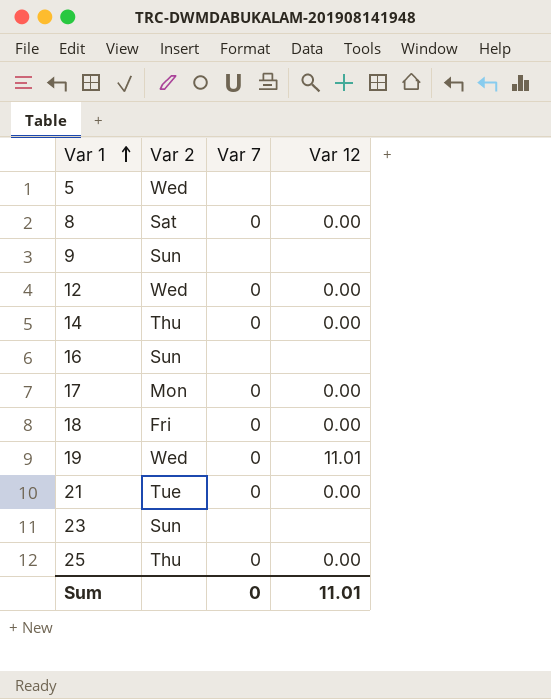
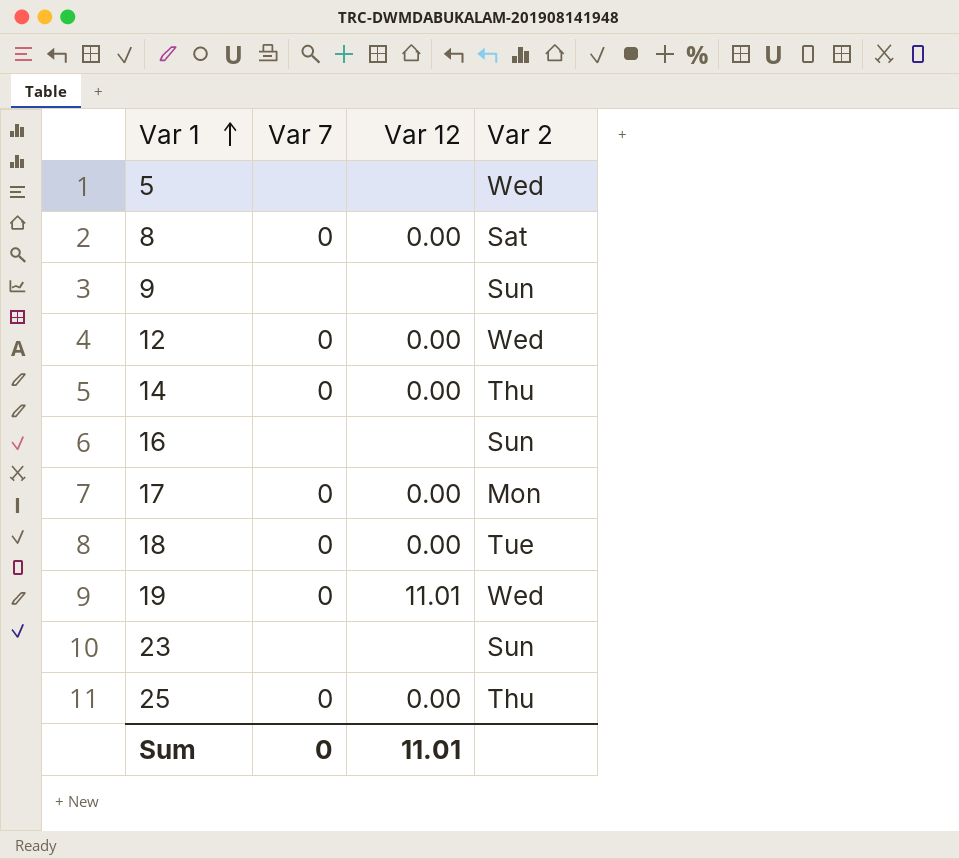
column Var 2 | position: 2 -> 4
row 21: Tue | 0 | 0.00 -> none
18 | Var 2: Fri -> Tue

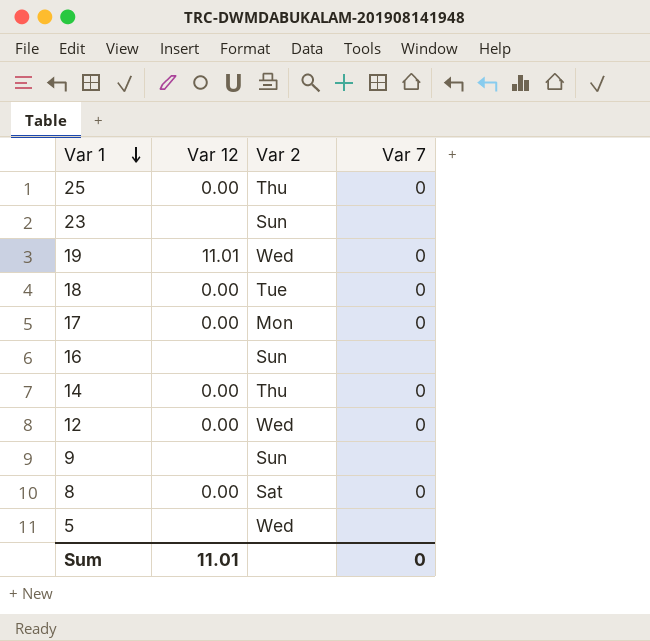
row order: Var 1 ascending -> Var 1 descending
column Var 7 | position: 2 -> 4

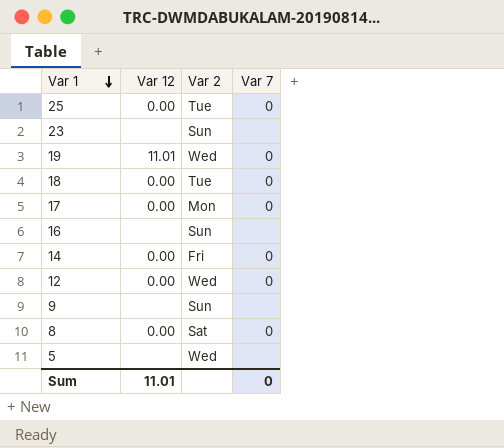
25 | Var 2: Thu -> Tue
14 | Var 2: Thu -> Fri

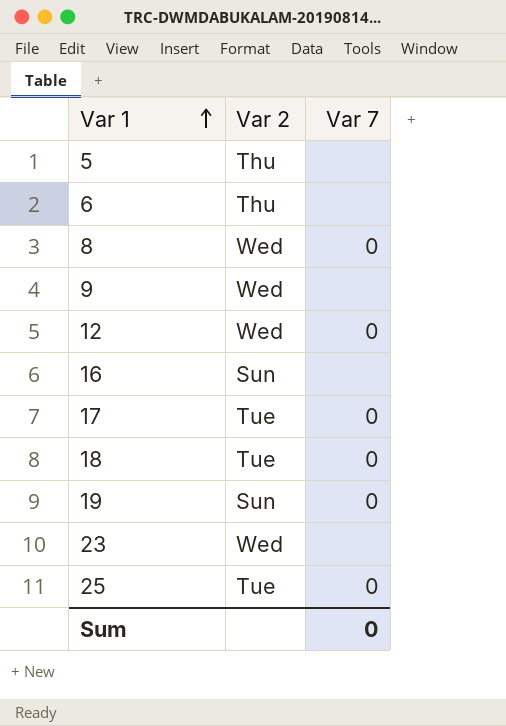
row order: Var 1 descending -> Var 1 ascending
column Var 12 | position: 2 -> none
row 14: 0.00 | Fri | 0 -> none
5 | Var 2: Wed -> Thu
row 6: none -> Thu | none
8 | Var 2: Sat -> Wed
9 | Var 2: Sun -> Wed
17 | Var 2: Mon -> Tue
19 | Var 2: Wed -> Sun
23 | Var 2: Sun -> Wed

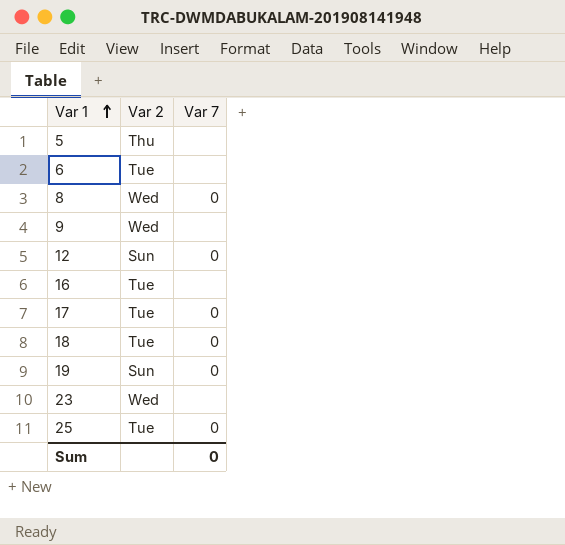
6 | Var 2: Thu -> Tue
12 | Var 2: Wed -> Sun
16 | Var 2: Sun -> Tue

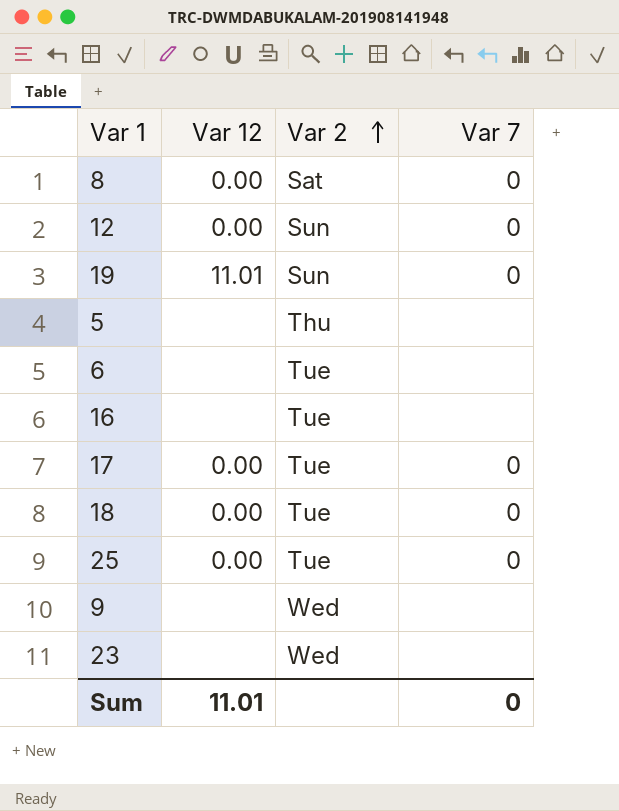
row order: Var 1 ascending -> Var 2 ascending
column Var 12 | position: none -> 2
8 | Var 2: Wed -> Sat

